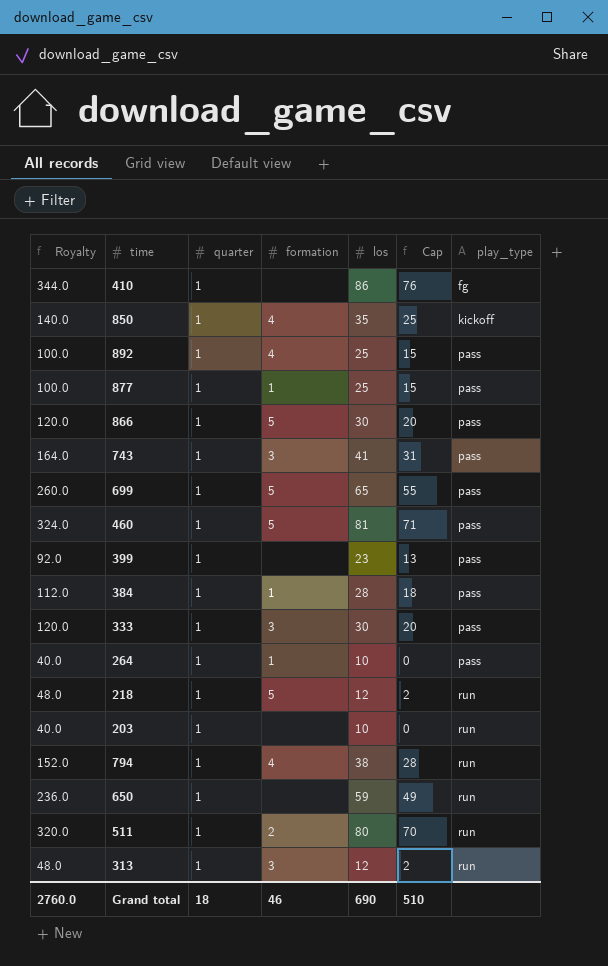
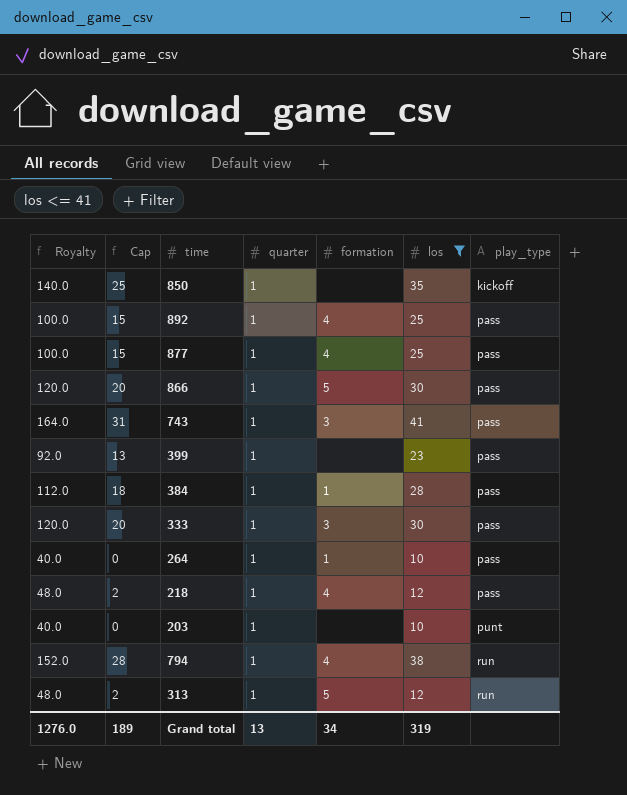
filter: none -> los <= 41
column Cap | position: 6 -> 2
850 | formation: 4 -> none
877 | formation: 1 -> 4
218 | formation: 5 -> 4
218 | play_type: run -> pass
203 | play_type: run -> punt
313 | formation: 3 -> 5
Grand total | Royalty: 2760.0 -> 1276.0
Grand total | Cap: 510 -> 189
Grand total | quarter: 18 -> 13
Grand total | formation: 46 -> 34
Grand total | los: 690 -> 319

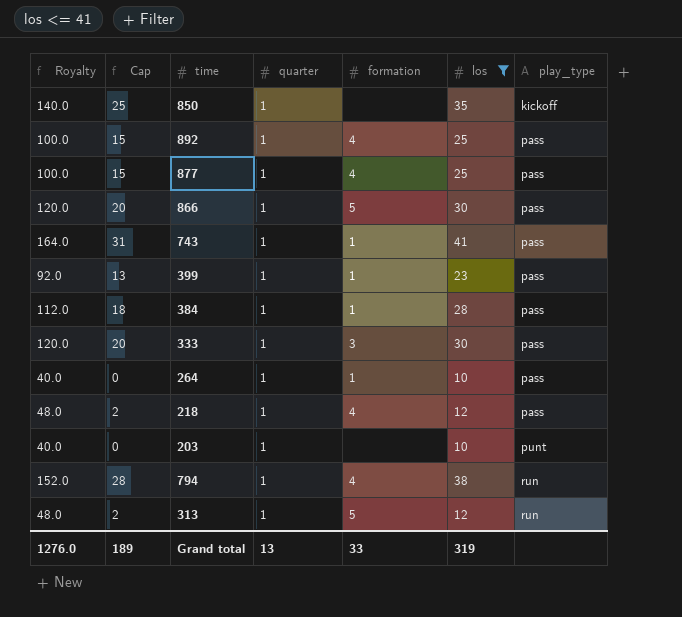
743 | formation: 3 -> 1
399 | formation: none -> 1
Grand total | formation: 34 -> 33

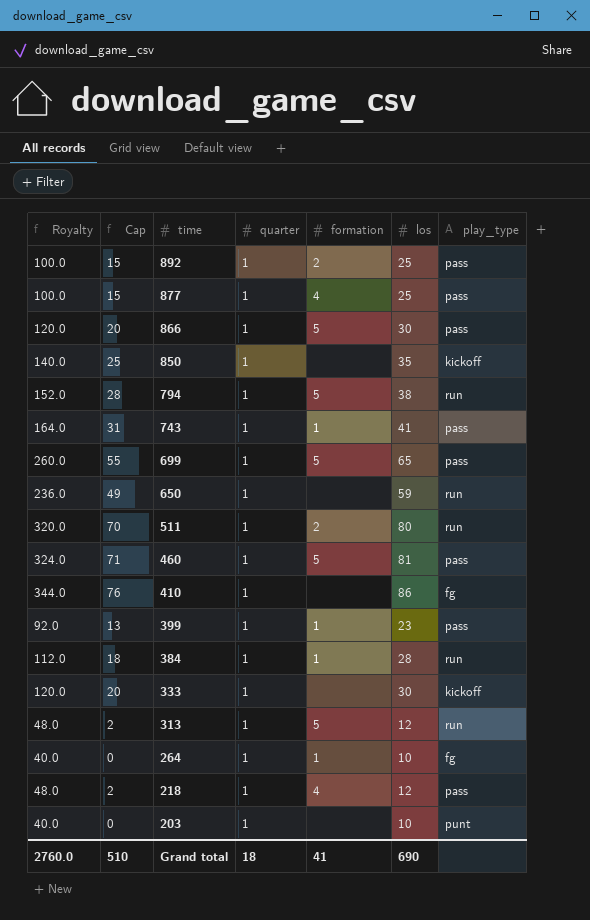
filter: los <= 41 -> none
row order: play_type ascending -> time descending
892 | formation: 4 -> 2
794 | formation: 4 -> 5
384 | play_type: pass -> run
333 | formation: 3 -> none
333 | play_type: pass -> kickoff
264 | play_type: pass -> fg
Grand total | Royalty: 1276.0 -> 2760.0
Grand total | Cap: 189 -> 510
Grand total | quarter: 13 -> 18
Grand total | formation: 33 -> 41
Grand total | los: 319 -> 690

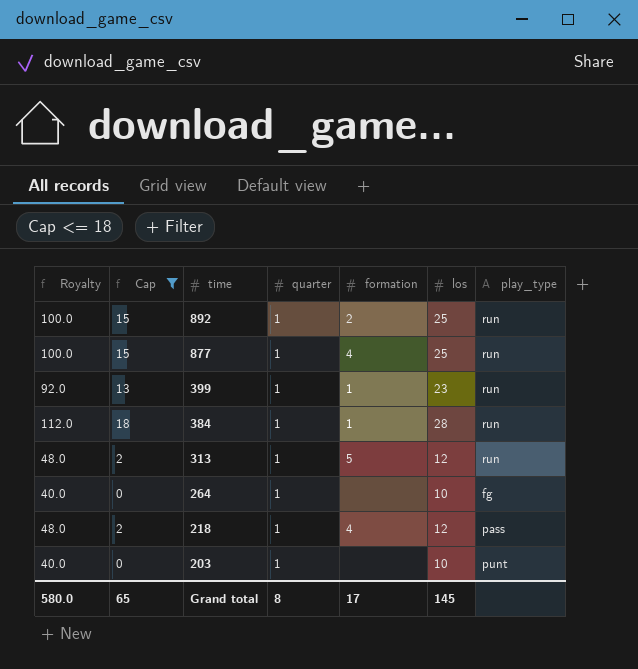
filter: none -> Cap <= 18
892 | play_type: pass -> run
877 | play_type: pass -> run
399 | play_type: pass -> run
264 | formation: 1 -> none
Grand total | Royalty: 2760.0 -> 580.0
Grand total | Cap: 510 -> 65
Grand total | quarter: 18 -> 8
Grand total | formation: 41 -> 17
Grand total | los: 690 -> 145

